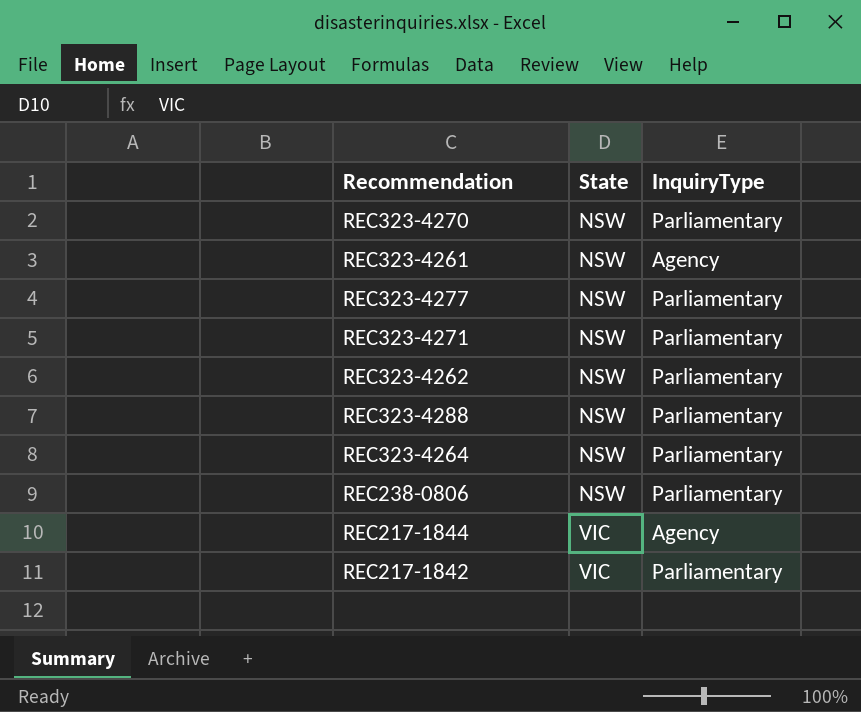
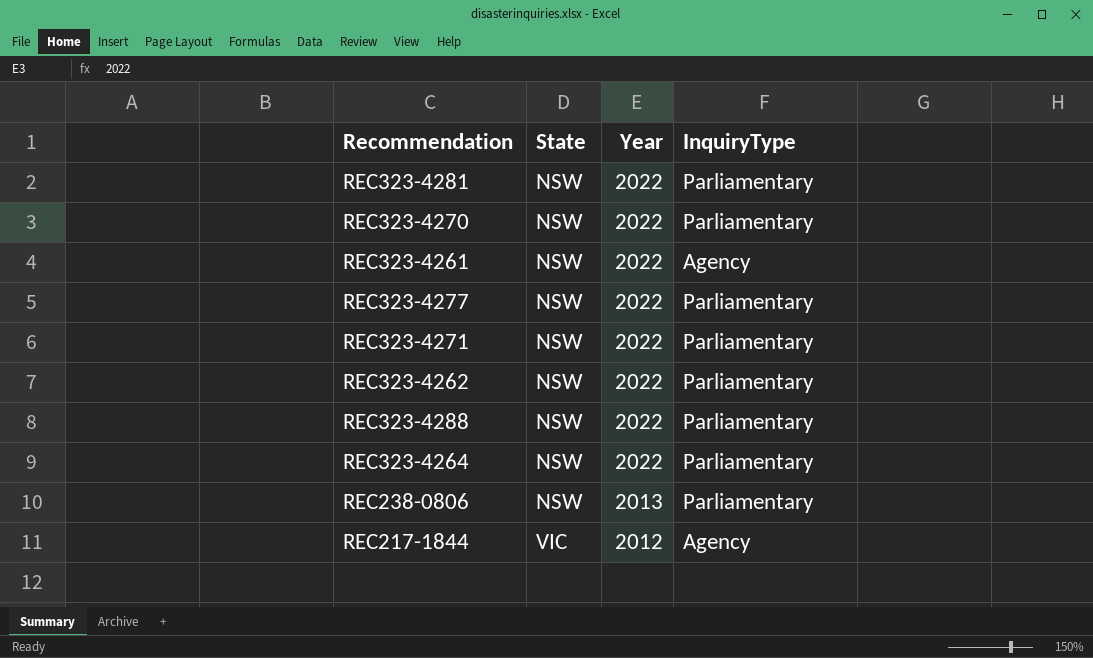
column Year | position: none -> 3
row REC217-1842: VIC | Parliamentary -> none
row REC323-4281: none -> NSW | 2022 | Parliamentary

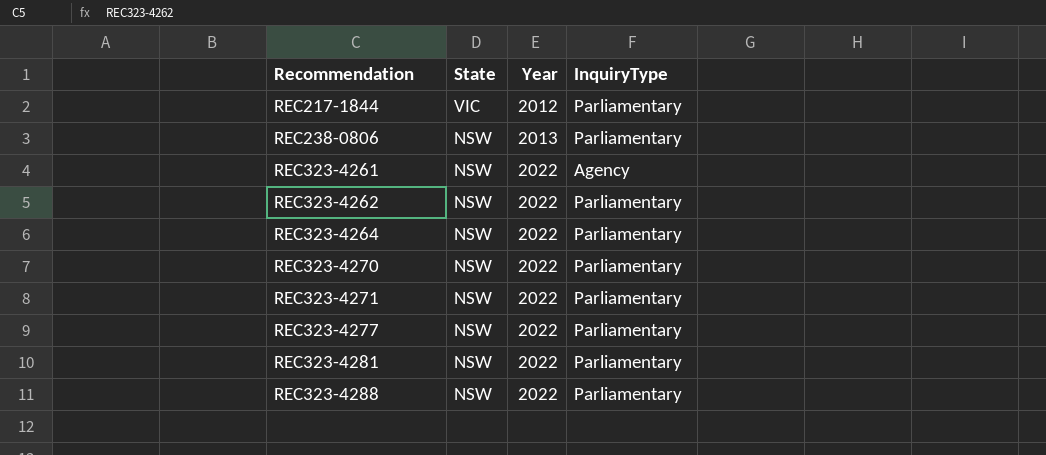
row order: State ascending -> Recommendation ascending
REC217-1844 | InquiryType: Agency -> Parliamentary

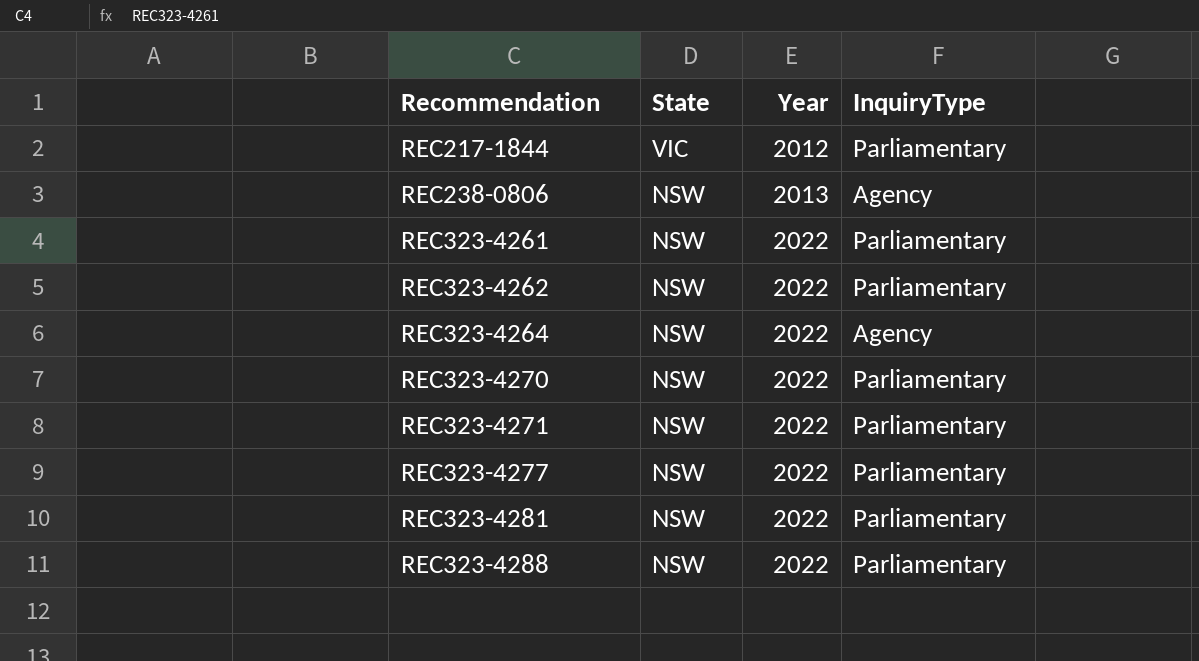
REC238-0806 | InquiryType: Parliamentary -> Agency
REC323-4261 | InquiryType: Agency -> Parliamentary
REC323-4264 | InquiryType: Parliamentary -> Agency

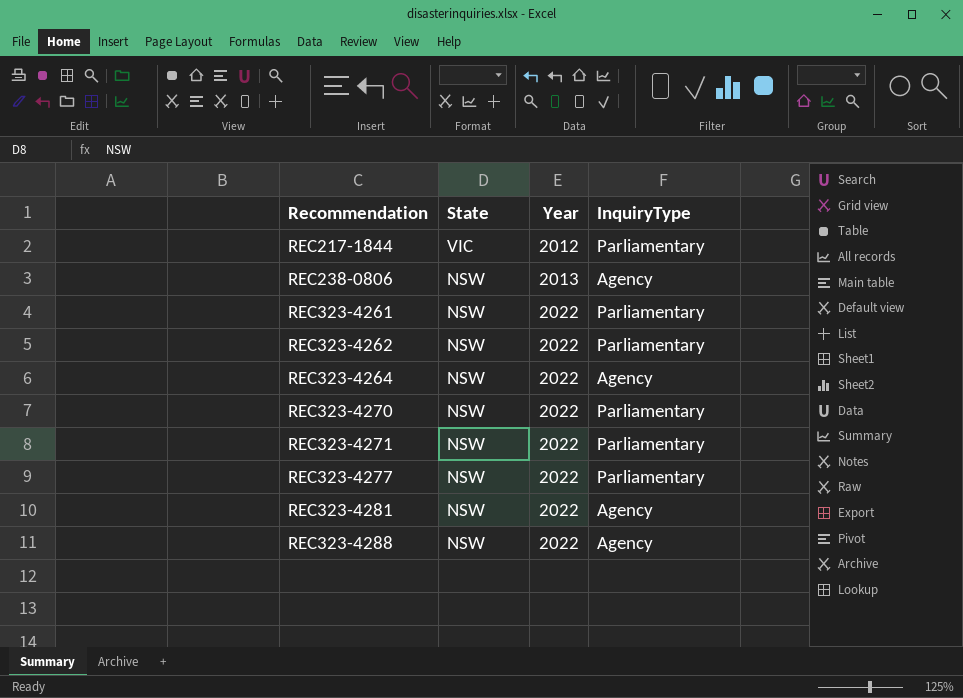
REC323-4281 | InquiryType: Parliamentary -> Agency
REC323-4288 | InquiryType: Parliamentary -> Agency

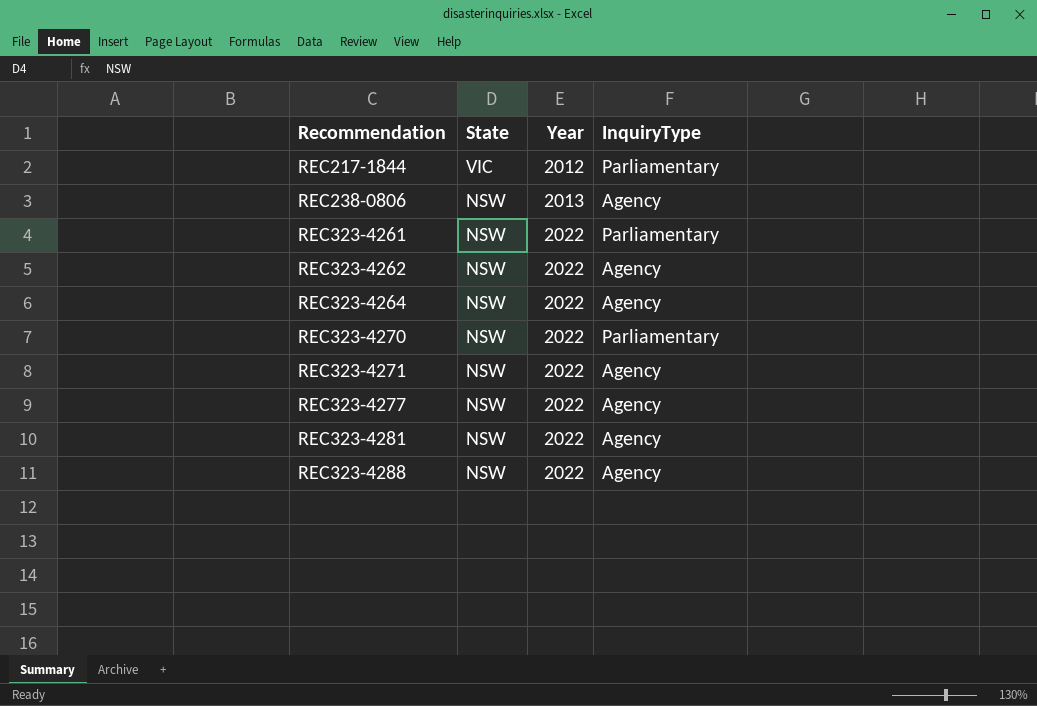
REC323-4262 | InquiryType: Parliamentary -> Agency
REC323-4271 | InquiryType: Parliamentary -> Agency
REC323-4277 | InquiryType: Parliamentary -> Agency

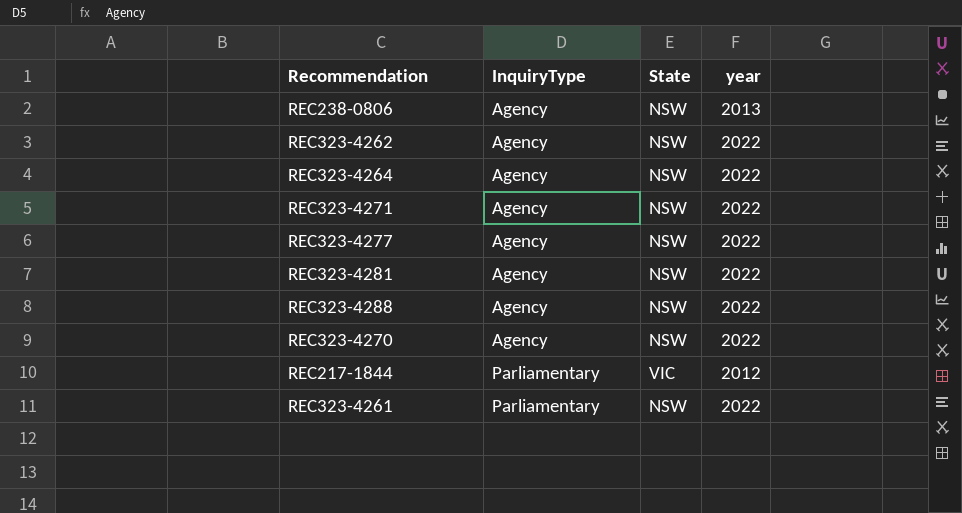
row order: Recommendation ascending -> InquiryType ascending
column InquiryType | position: 4 -> 2
column name: Year -> year
REC323-4270 | InquiryType: Parliamentary -> Agency

